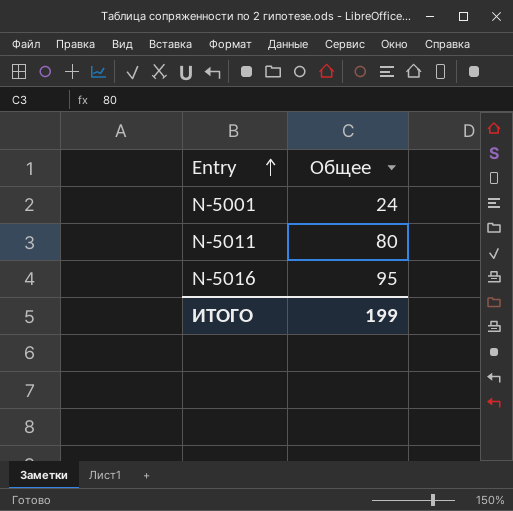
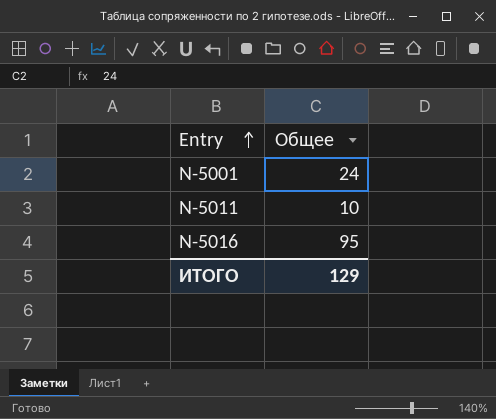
N-5011 | Общее: 80 -> 10
ИТОГО | Общее: 199 -> 129

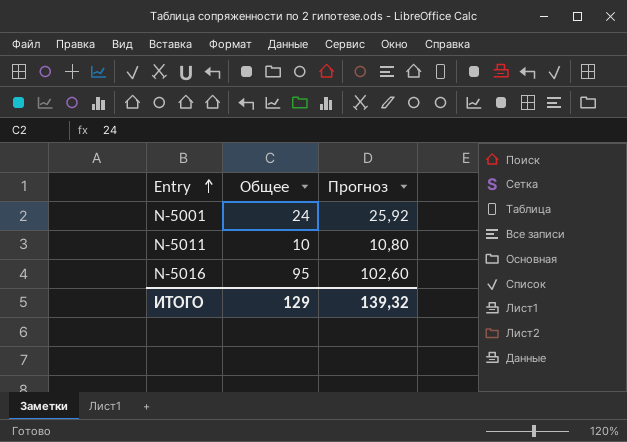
column Прогноз | formula: none -> [Общее] * 1,08

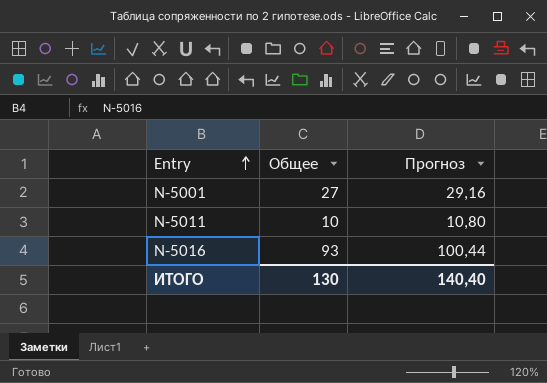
N-5001 | Общее: 24 -> 27
N-5001 | Прогноз: 25,92 -> 29,16
N-5016 | Общее: 95 -> 93
N-5016 | Прогноз: 102,60 -> 100,44
ИТОГО | Общее: 129 -> 130
ИТОГО | Прогноз: 139,32 -> 140,40

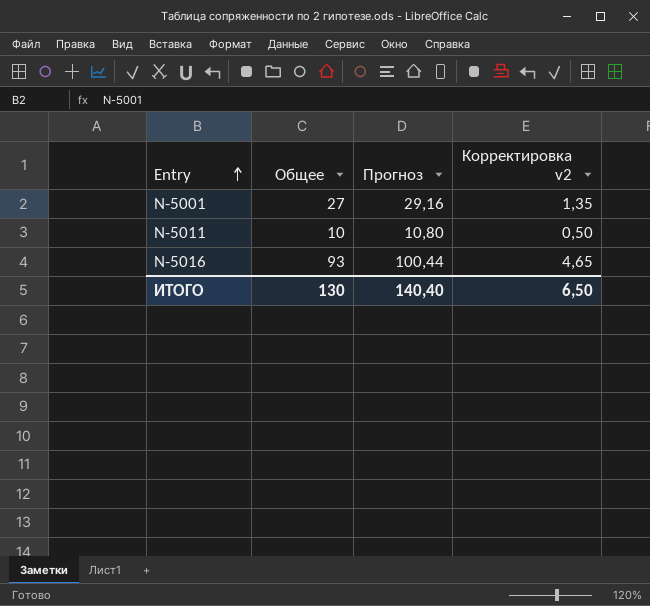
column Корректировка v2 | formula: none -> [Общее] * 0,05

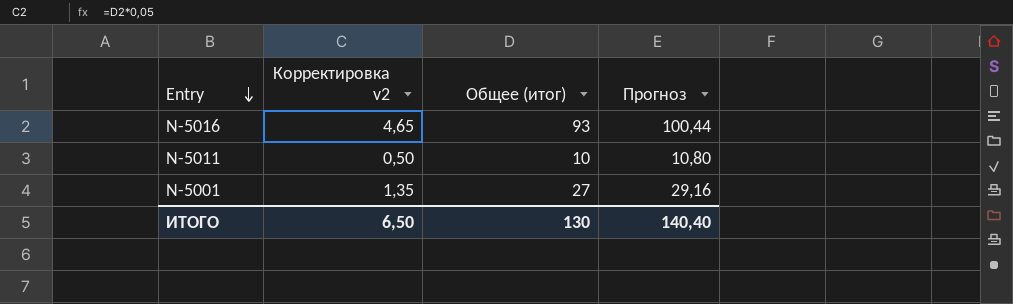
row order: Entry ascending -> Entry descending
column Корректировка v2 | position: 4 -> 2
column name: Общее -> Общее (итог)

